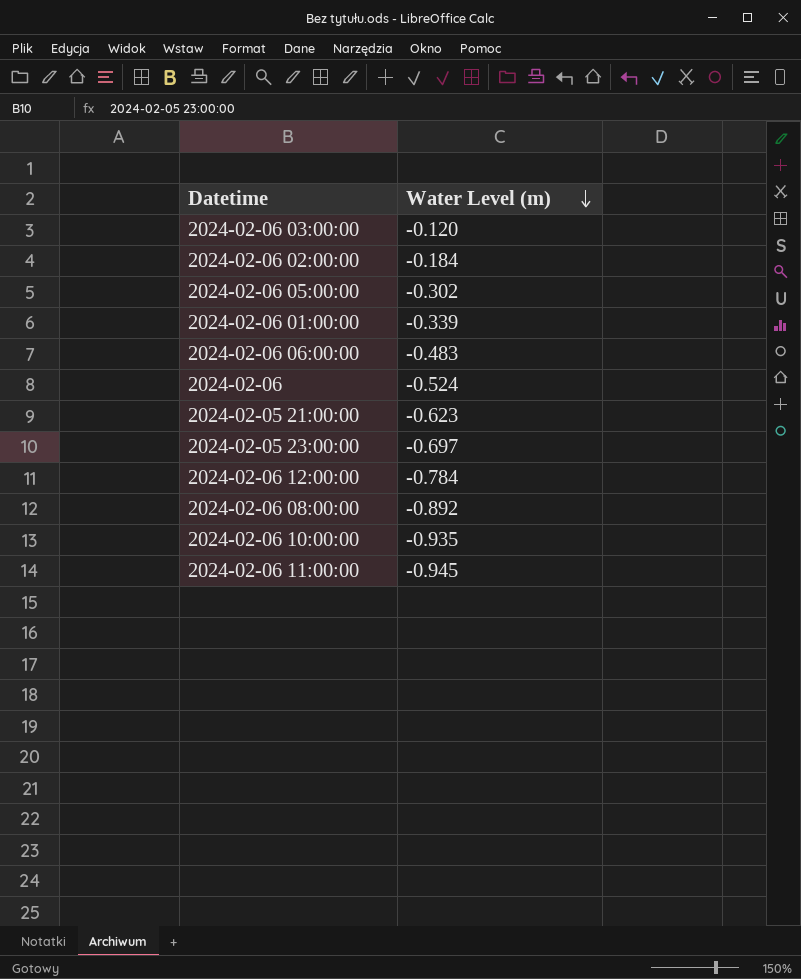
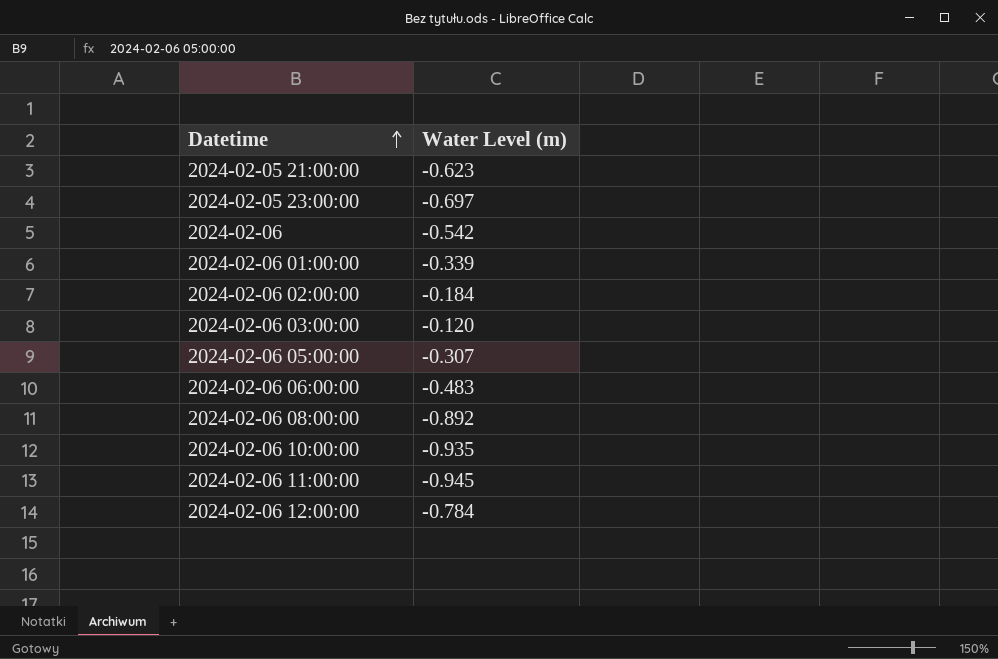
row order: Water Level (m) descending -> Datetime ascending
2024-02-06 | Water Level (m): -0.524 -> -0.542
2024-02-06 05:00:00 | Water Level (m): -0.302 -> -0.307

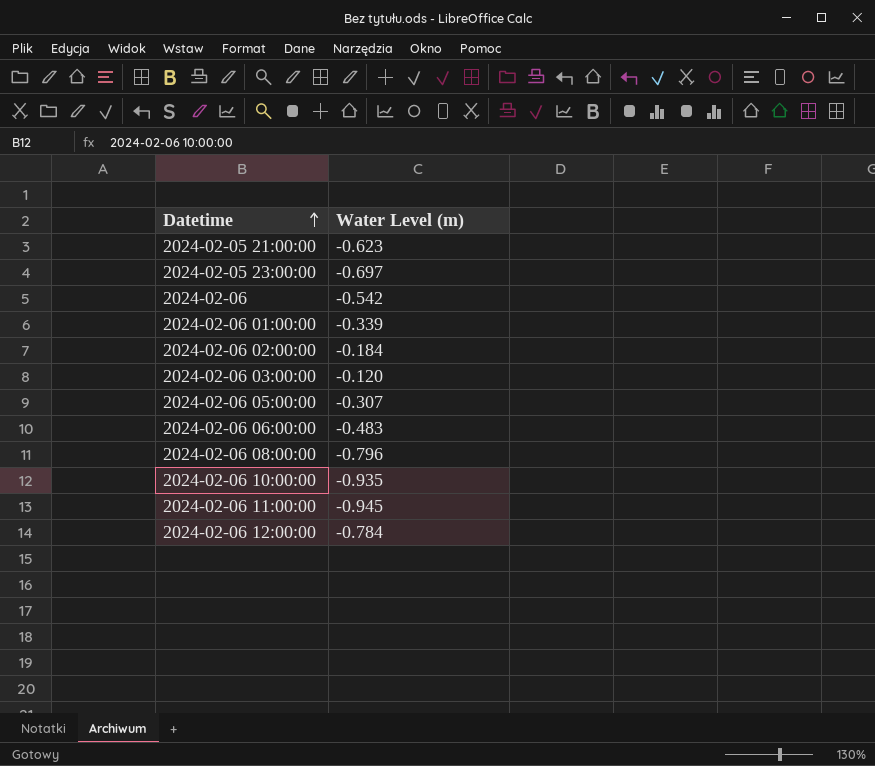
2024-02-06 08:00:00 | Water Level (m): -0.892 -> -0.796

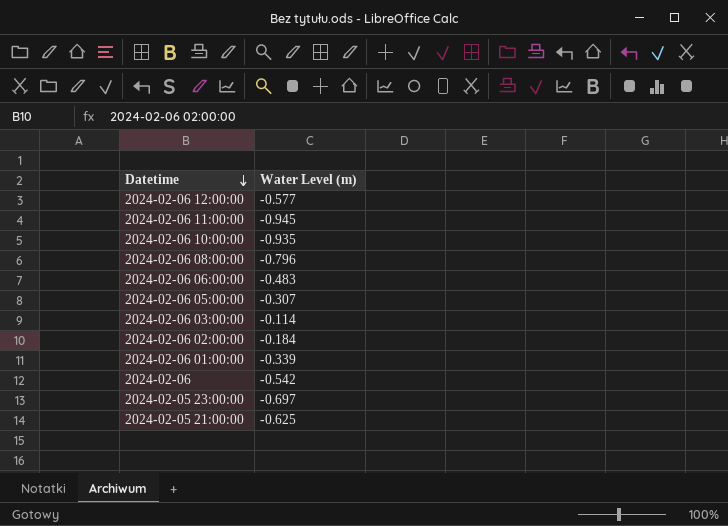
row order: Datetime ascending -> Datetime descending
2024-02-06 12:00:00 | Water Level (m): -0.784 -> -0.577
2024-02-06 03:00:00 | Water Level (m): -0.120 -> -0.114
2024-02-05 21:00:00 | Water Level (m): -0.623 -> -0.625

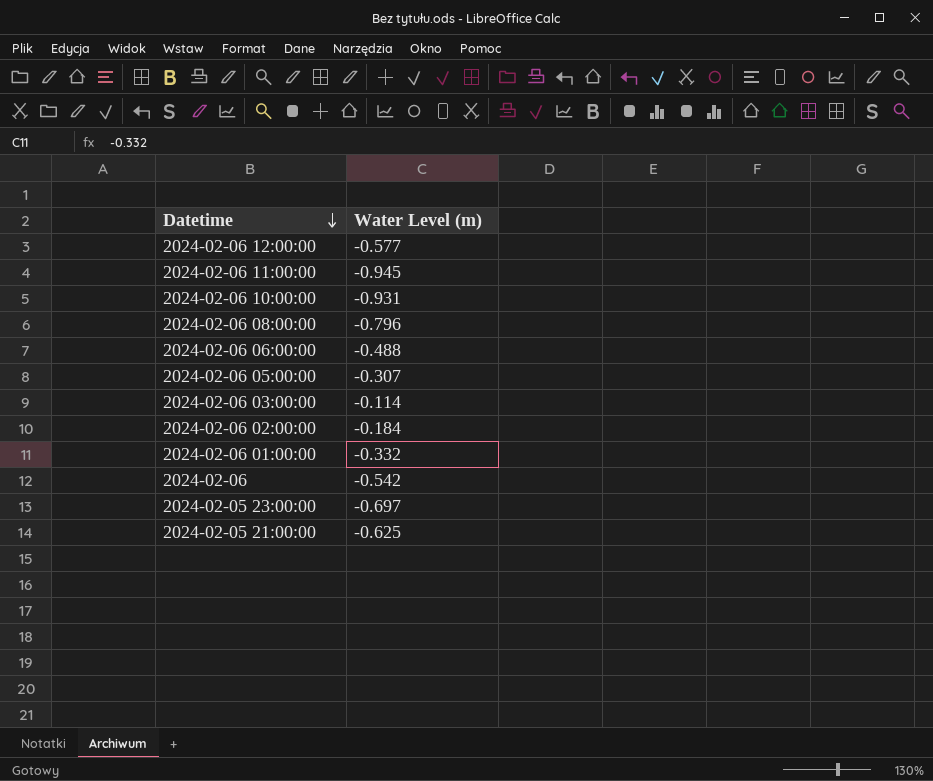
2024-02-06 10:00:00 | Water Level (m): -0.935 -> -0.931
2024-02-06 06:00:00 | Water Level (m): -0.483 -> -0.488
2024-02-06 01:00:00 | Water Level (m): -0.339 -> -0.332

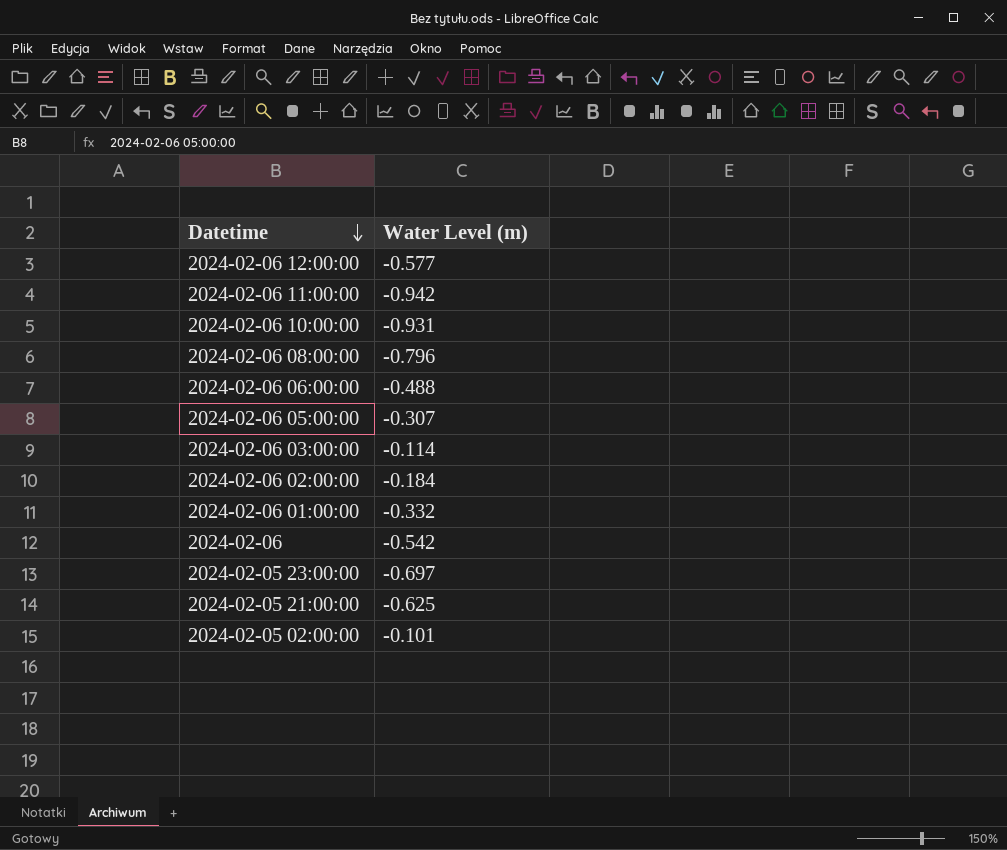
2024-02-06 11:00:00 | Water Level (m): -0.945 -> -0.942
row 2024-02-05 02:00:00: none -> -0.101

